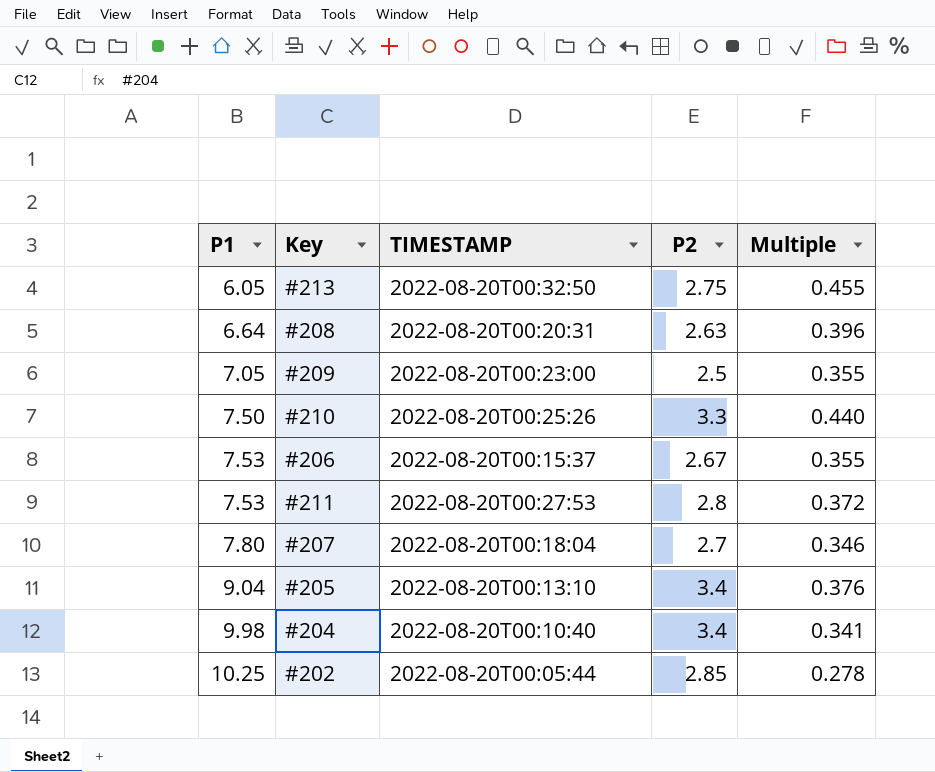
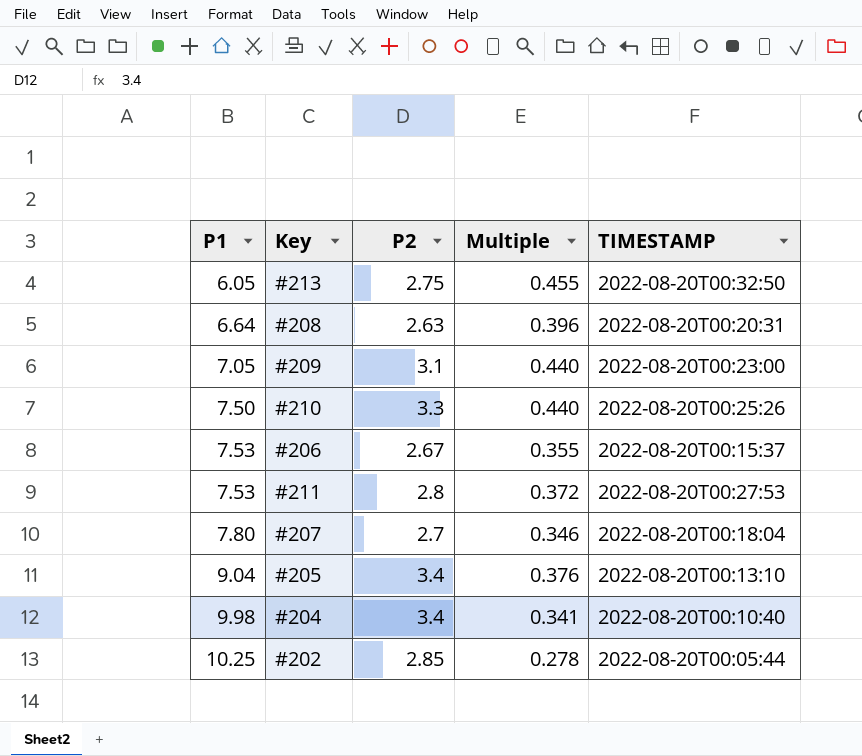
column TIMESTAMP | position: 3 -> 5
#209 | P2: 2.5 -> 3.1
#209 | Multiple: 0.355 -> 0.440

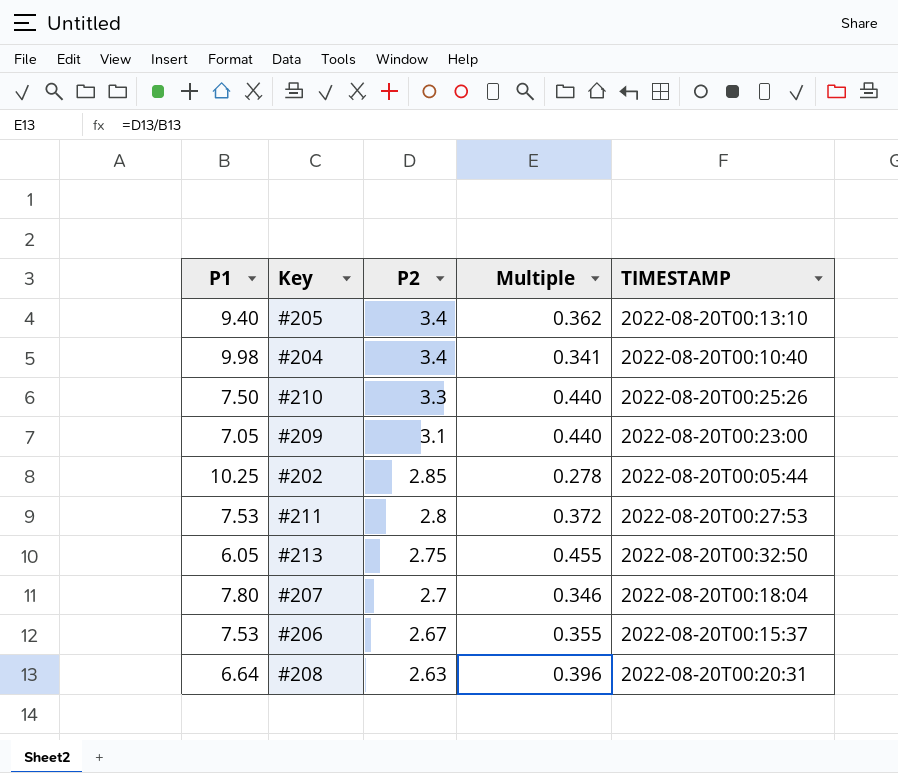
row order: P1 ascending -> P2 descending
#205 | P1: 9.04 -> 9.40
#205 | Multiple: 0.376 -> 0.362

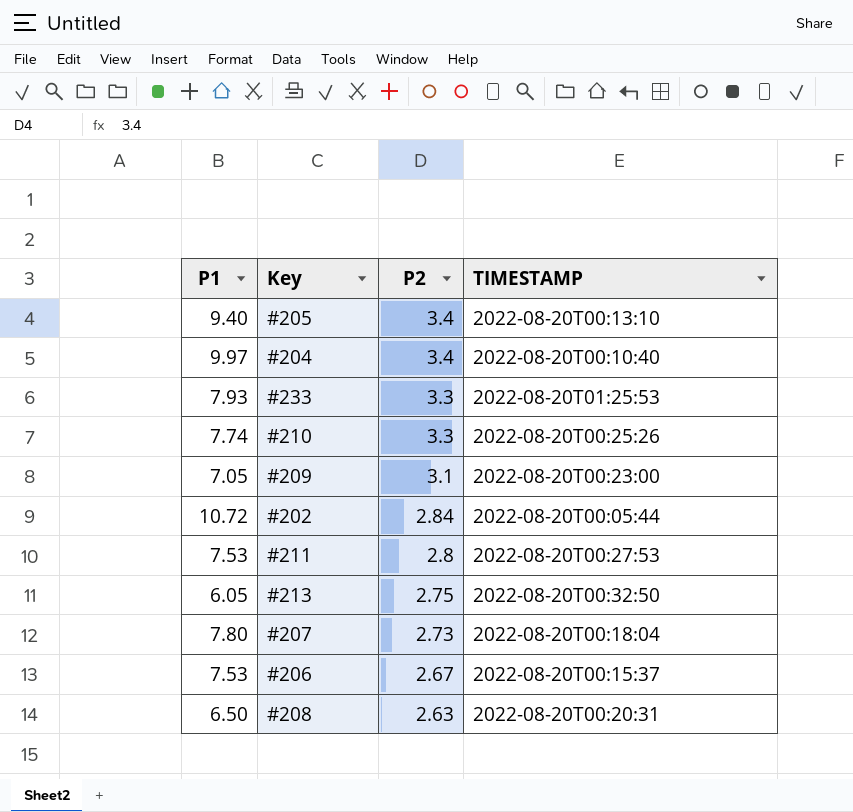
column Multiple | formula: [P2] / [P1] -> none
#204 | P1: 9.98 -> 9.97
row #233: none -> 7.93 | 3.3 | 2022-08-20T01:25:53
#210 | P1: 7.50 -> 7.74
#202 | P1: 10.25 -> 10.72
#202 | P2: 2.85 -> 2.84
#207 | P2: 2.7 -> 2.73
#208 | P1: 6.64 -> 6.50

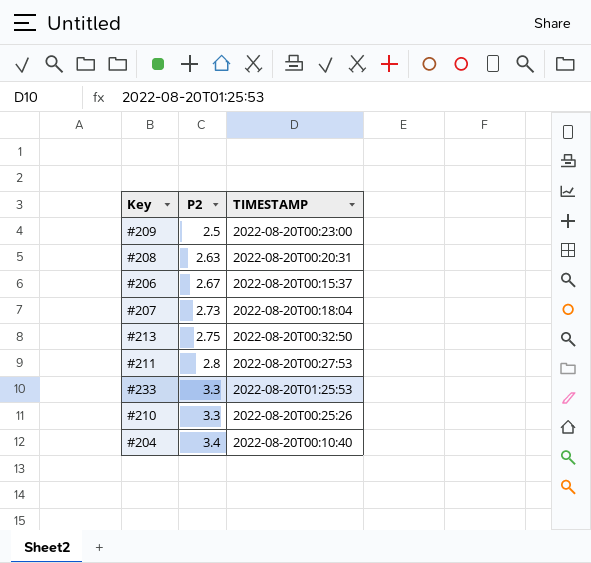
row order: P2 descending -> P2 ascending
column P1 | position: 1 -> none
row #205: 9.40 | 3.4 | 2022-08-20T00:13:10 -> none
row #202: 10.72 | 2.84 | 2022-08-20T00:05:44 -> none
#209 | P2: 3.1 -> 2.5

